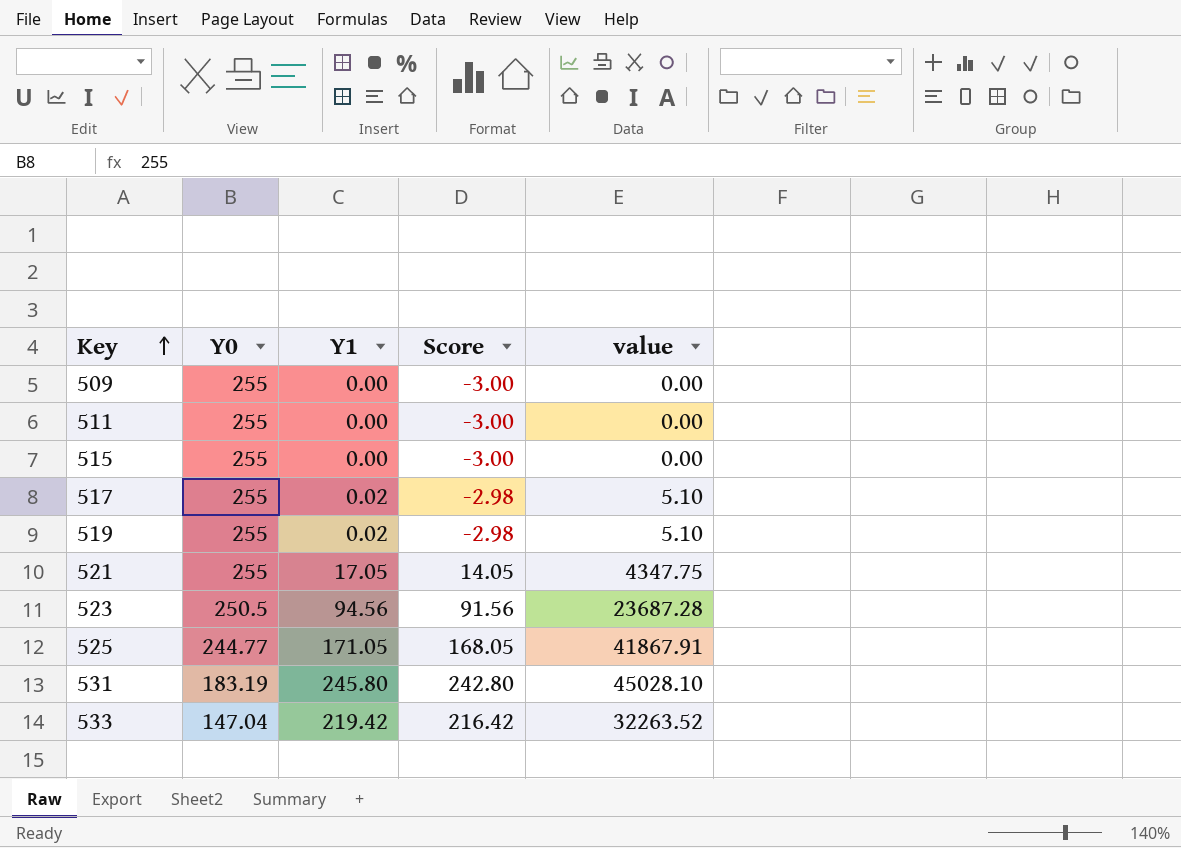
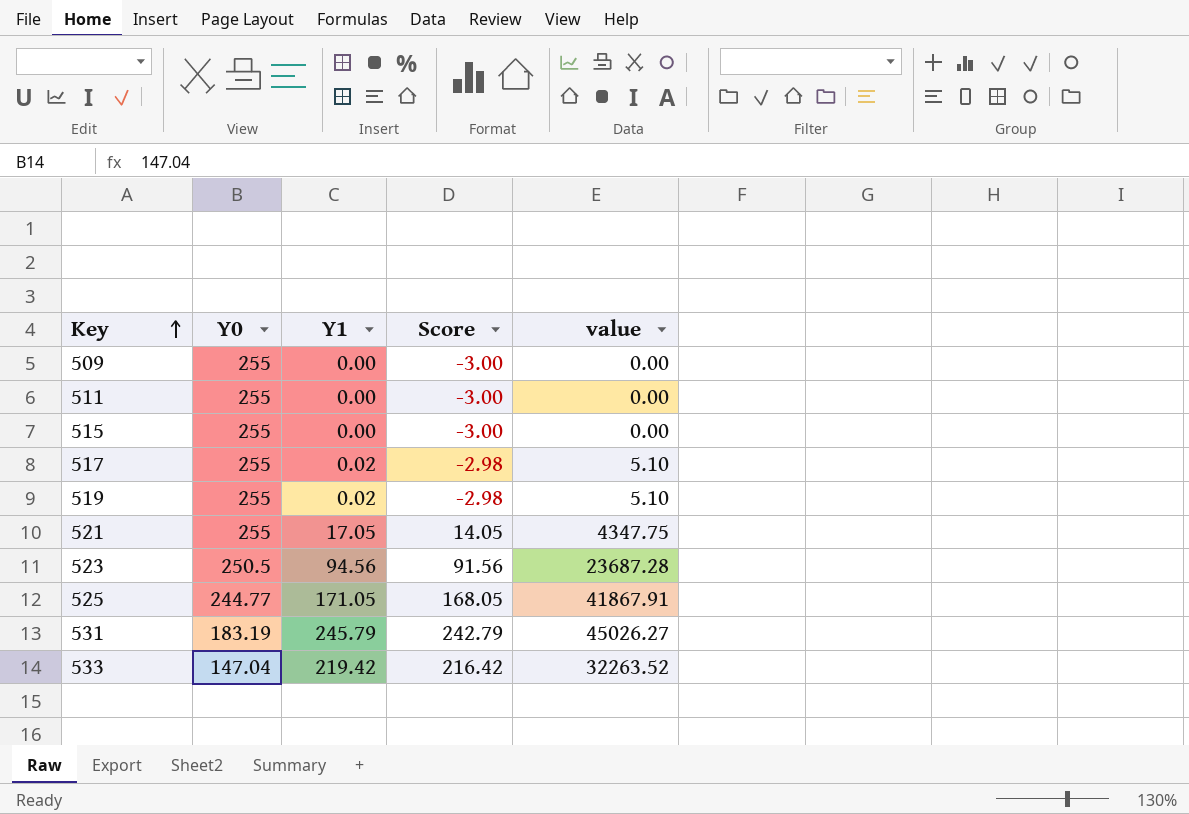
531 | Y1: 245.80 -> 245.79
531 | Score: 242.80 -> 242.79
531 | value: 45028.10 -> 45026.27

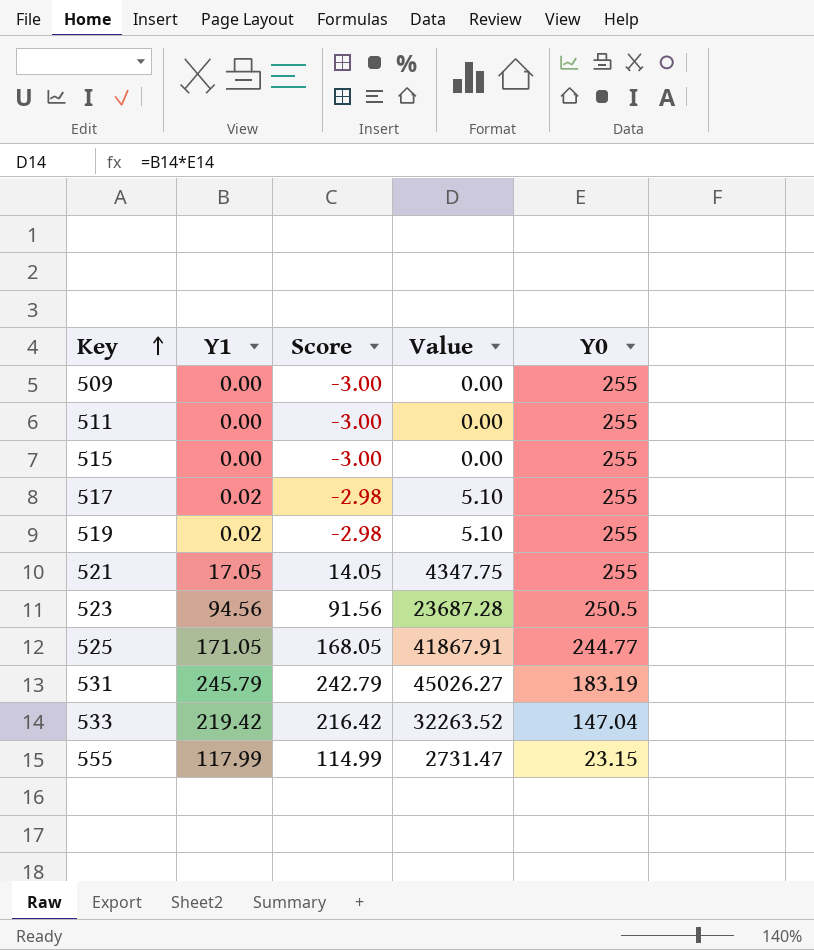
column name: value -> Value
column Y0 | position: 2 -> 5
row 555: none -> 117.99 | 114.99 | 2731.47 | 23.15

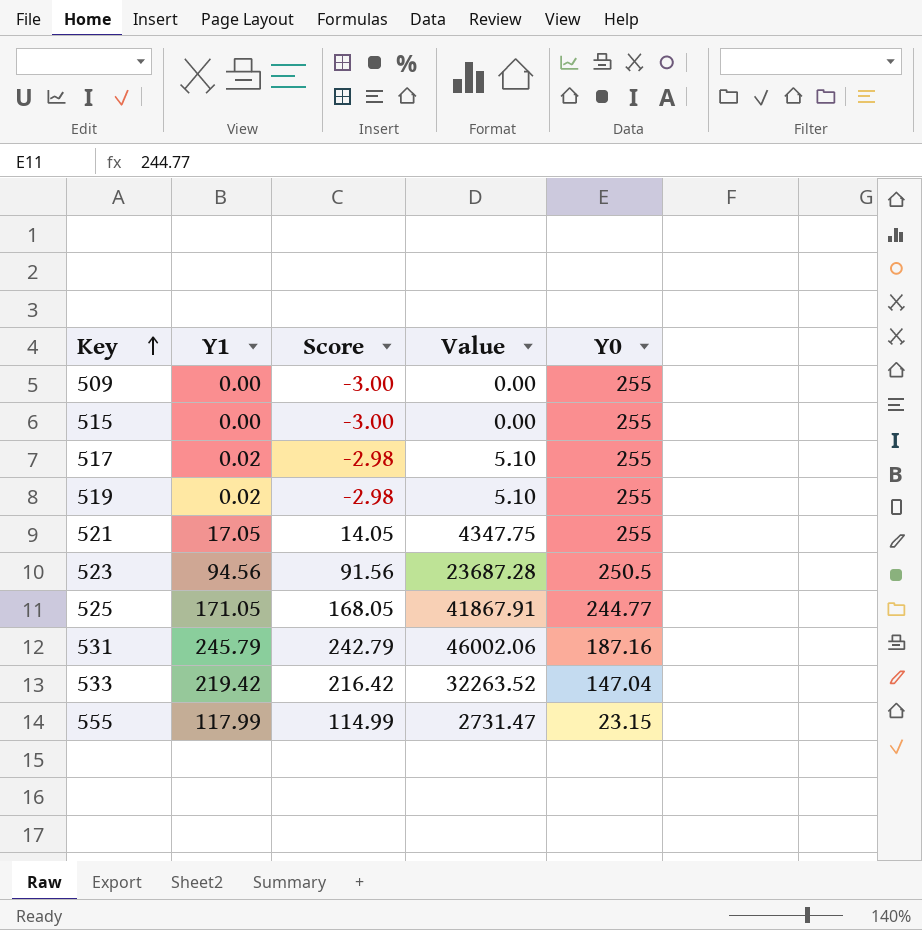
row 511: 0.00 | -3.00 | 0.00 | 255 -> none
531 | Value: 45026.27 -> 46002.06
531 | Y0: 183.19 -> 187.16

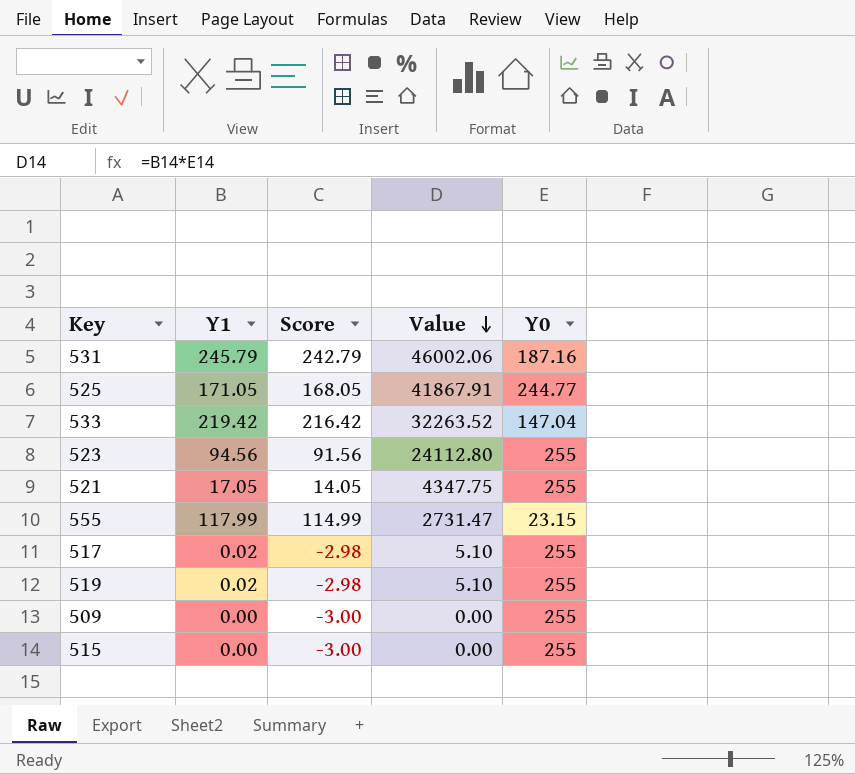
row order: Key ascending -> Value descending
523 | Value: 23687.28 -> 24112.80
523 | Y0: 250.5 -> 255

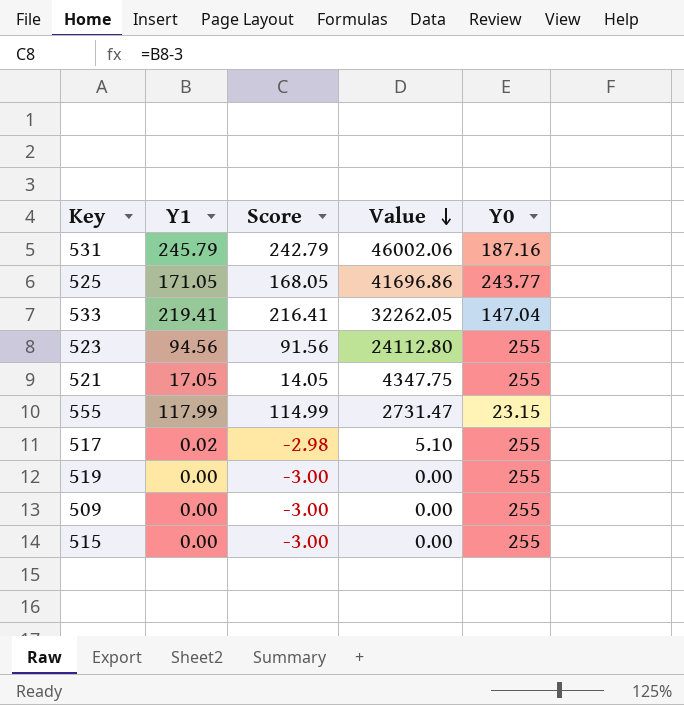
525 | Value: 41867.91 -> 41696.86
525 | Y0: 244.77 -> 243.77
533 | Y1: 219.42 -> 219.41
533 | Score: 216.42 -> 216.41
533 | Value: 32263.52 -> 32262.05
519 | Y1: 0.02 -> 0.00
519 | Score: -2.98 -> -3.00
519 | Value: 5.10 -> 0.00

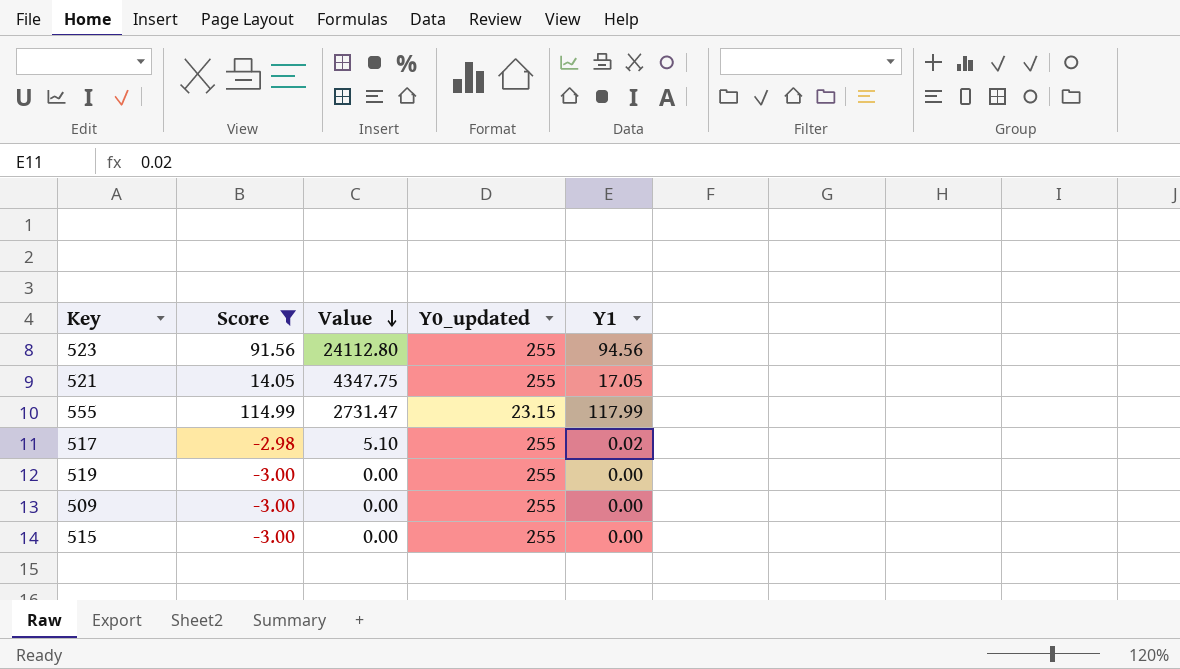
filter: none -> Score <= 114.99
column name: Y0 -> Y0_updated
column Y1 | position: 2 -> 5

